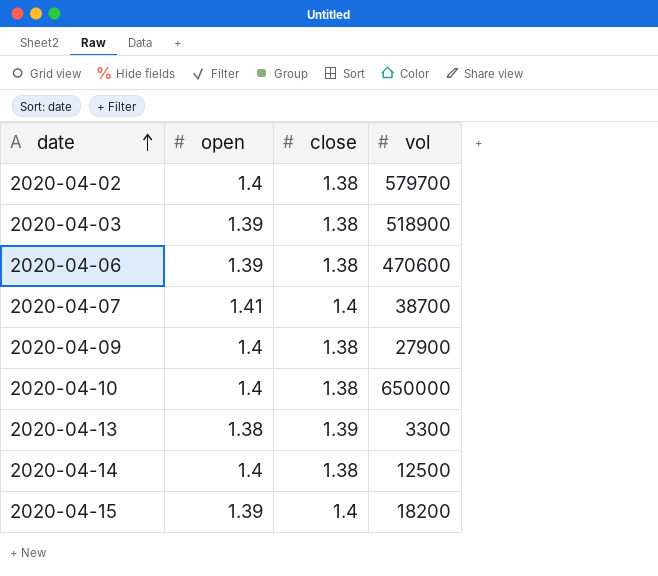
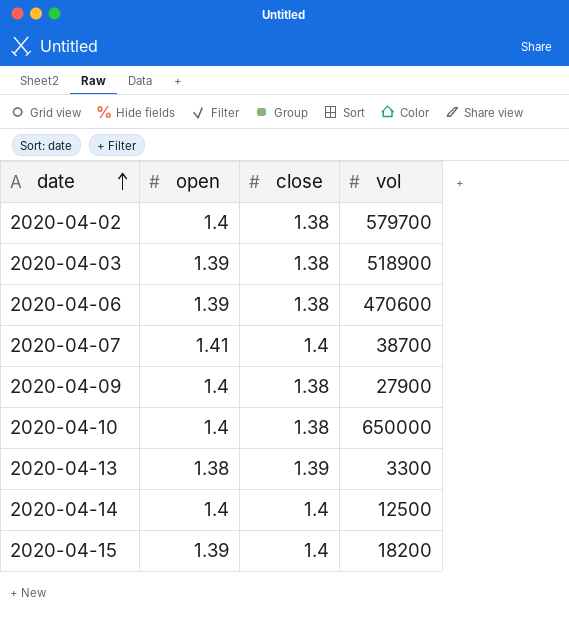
2020-04-14 | close: 1.38 -> 1.4

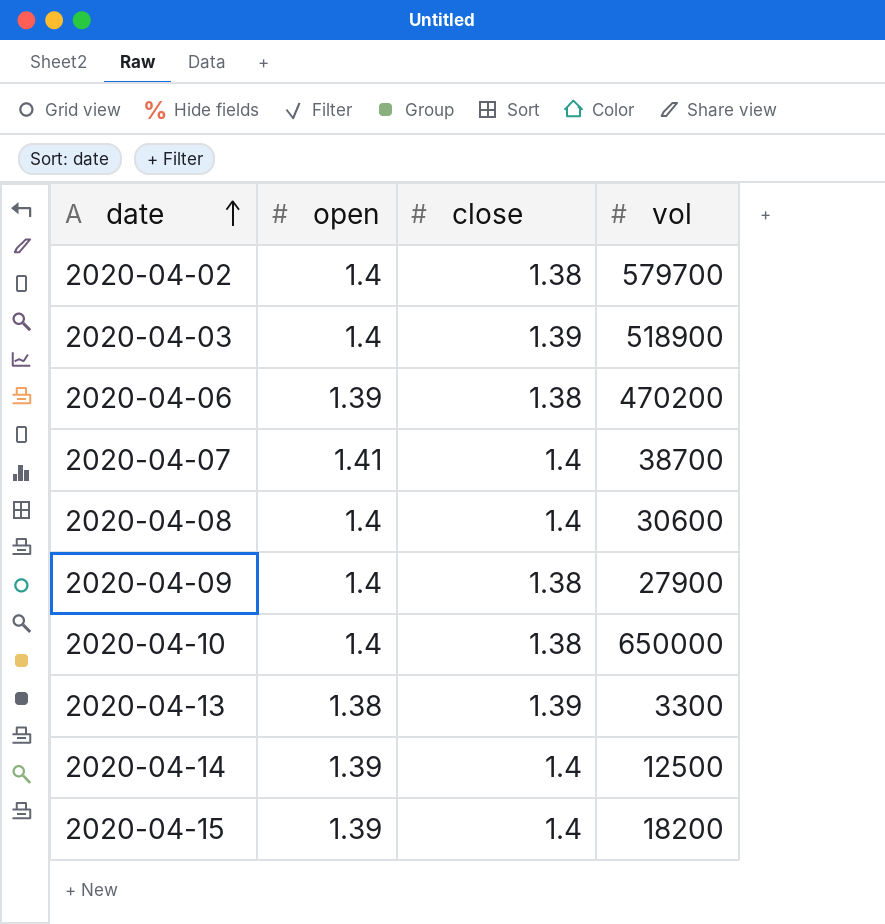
2020-04-03 | open: 1.39 -> 1.4
2020-04-03 | close: 1.38 -> 1.39
2020-04-06 | vol: 470600 -> 470200
row 2020-04-08: none -> 1.4 | 1.4 | 30600
2020-04-14 | open: 1.4 -> 1.39

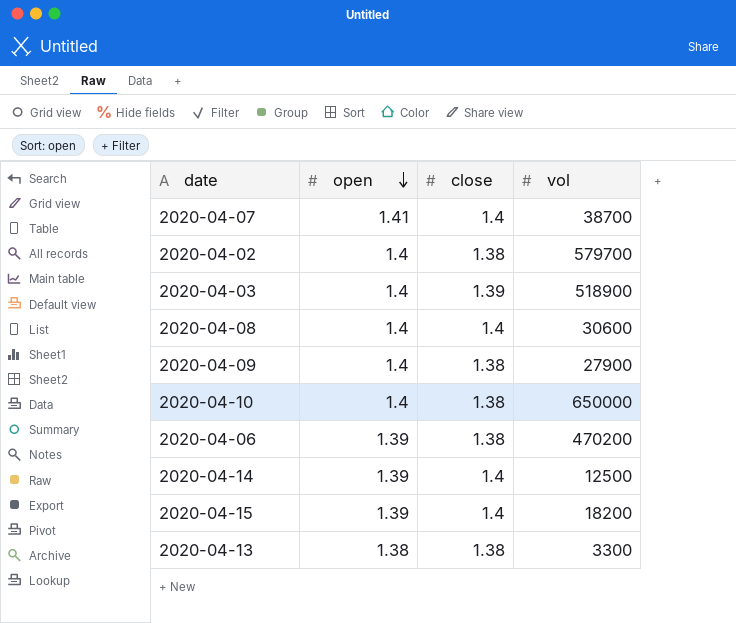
row order: date ascending -> open descending
2020-04-13 | close: 1.39 -> 1.38

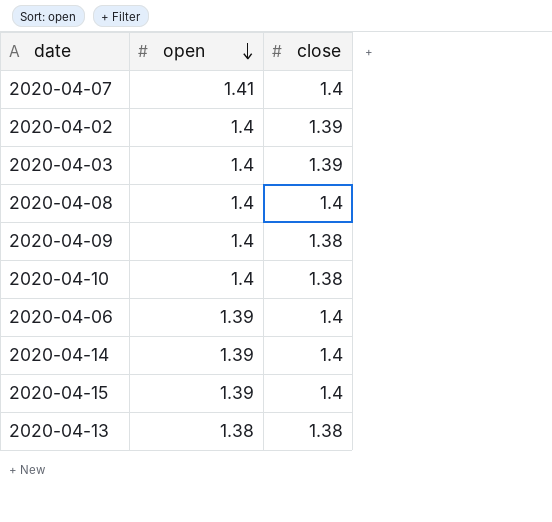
column vol | position: 4 -> none
2020-04-02 | close: 1.38 -> 1.39
2020-04-06 | close: 1.38 -> 1.4

